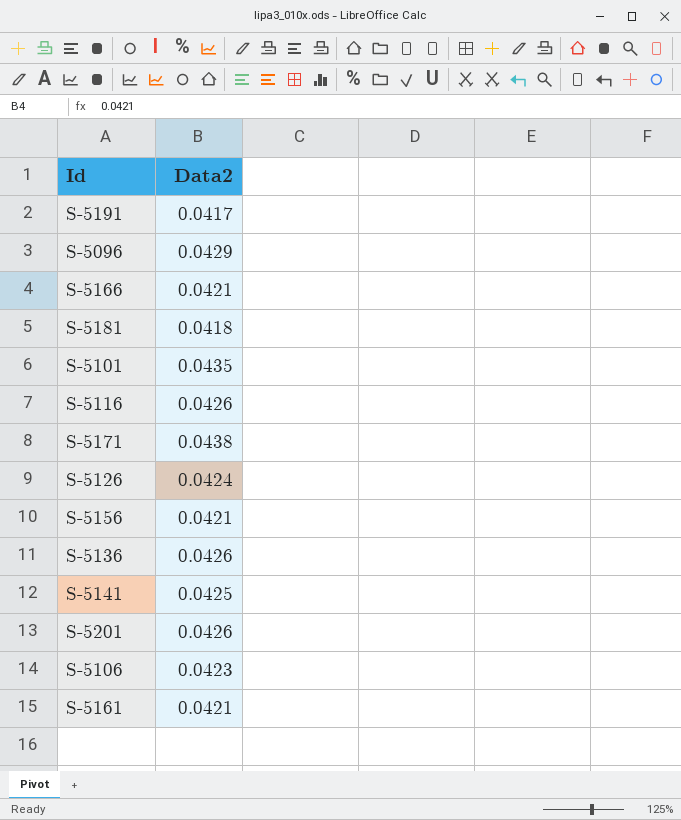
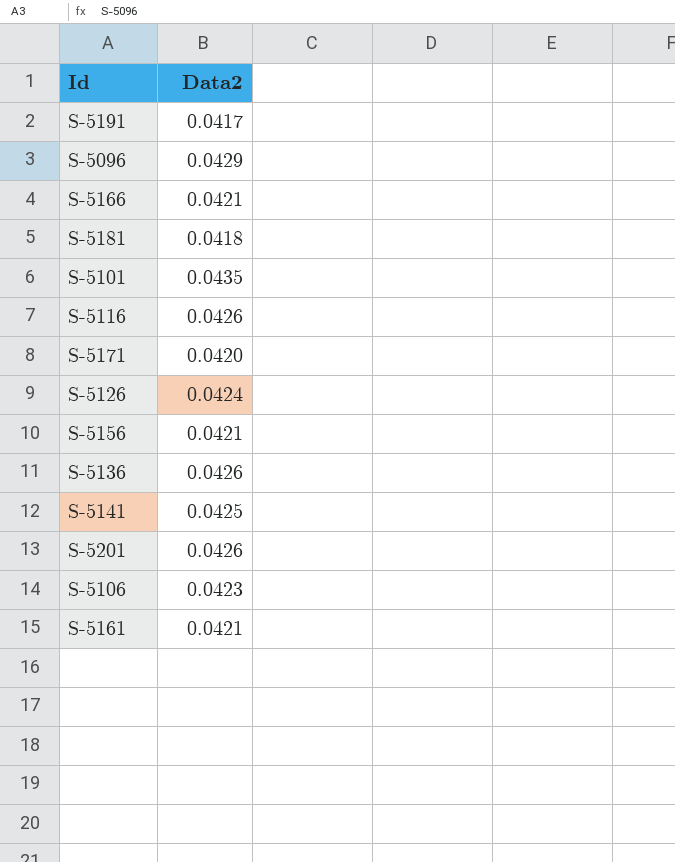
S-5171 | Data2: 0.0438 -> 0.0420

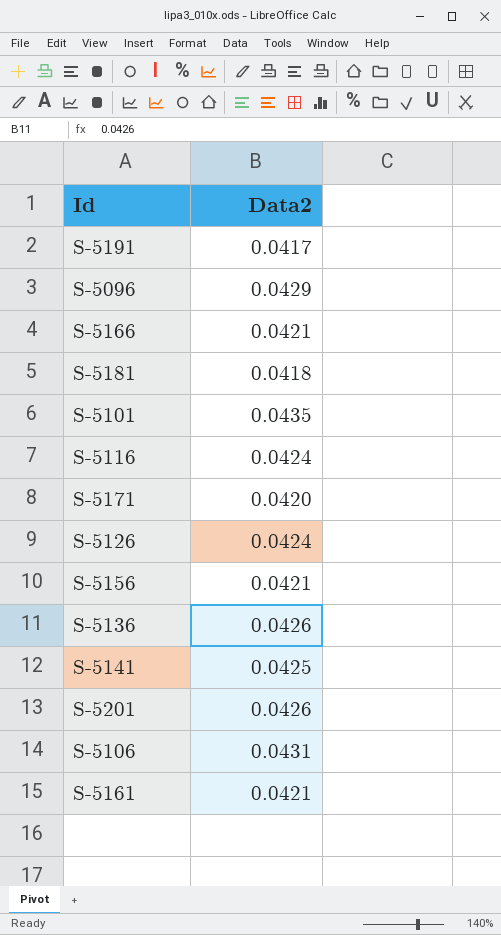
S-5116 | Data2: 0.0426 -> 0.0424
S-5106 | Data2: 0.0423 -> 0.0431

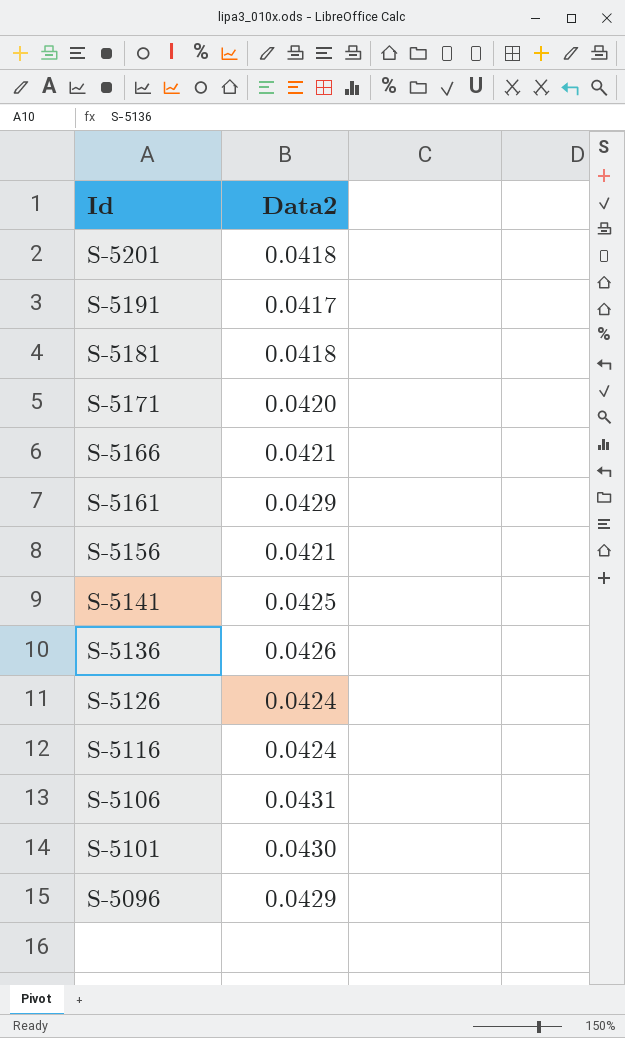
row order: none -> Id descending
S-5201 | Data2: 0.0426 -> 0.0418
S-5161 | Data2: 0.0421 -> 0.0429
S-5101 | Data2: 0.0435 -> 0.0430

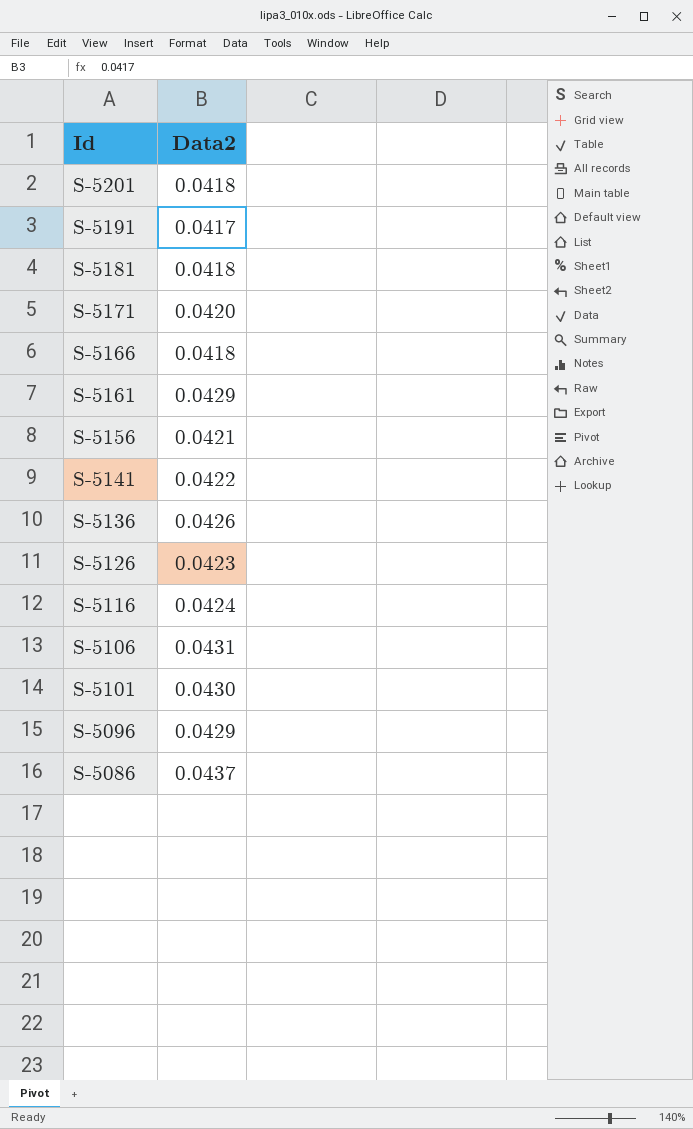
S-5166 | Data2: 0.0421 -> 0.0418
S-5141 | Data2: 0.0425 -> 0.0422
S-5126 | Data2: 0.0424 -> 0.0423
row S-5086: none -> 0.0437

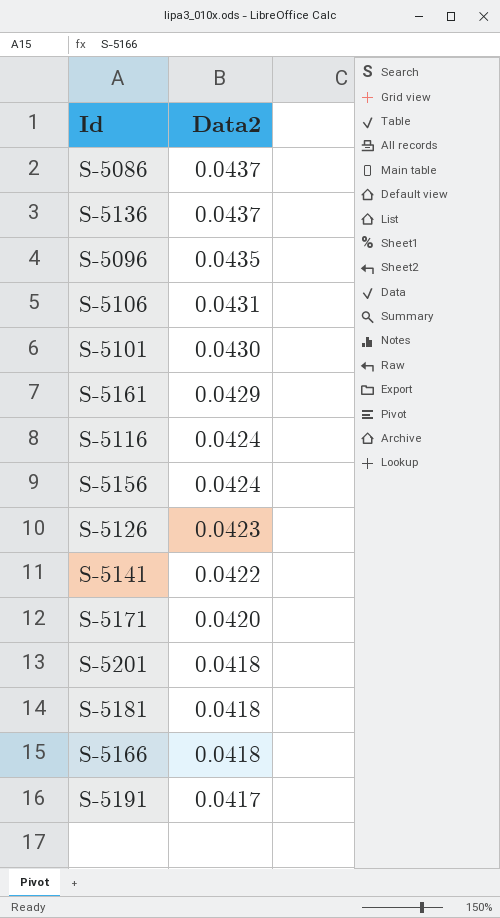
row order: Id descending -> Data2 descending
S-5136 | Data2: 0.0426 -> 0.0437
S-5096 | Data2: 0.0429 -> 0.0435
S-5156 | Data2: 0.0421 -> 0.0424

